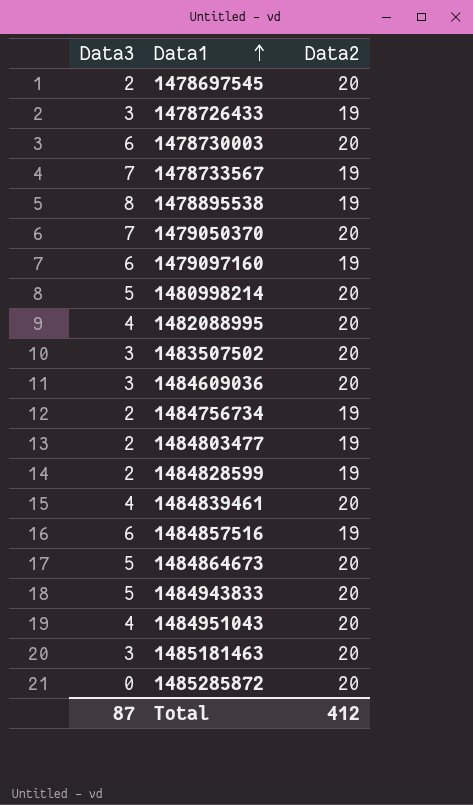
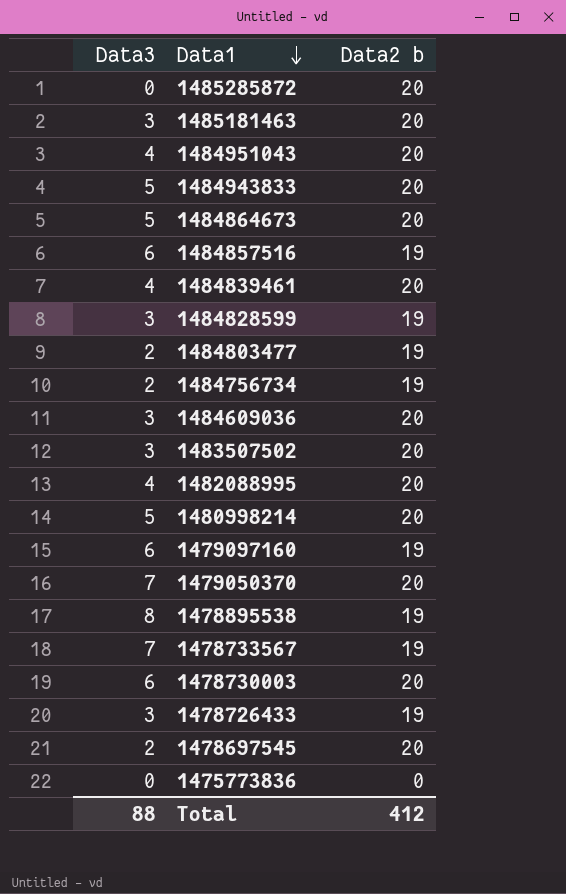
row order: Data1 ascending -> Data1 descending
column name: Data2 -> Data2 b
1484828599 | Data3: 2 -> 3
row 1475773836: none -> 0 | 0
Total | Data3: 87 -> 88

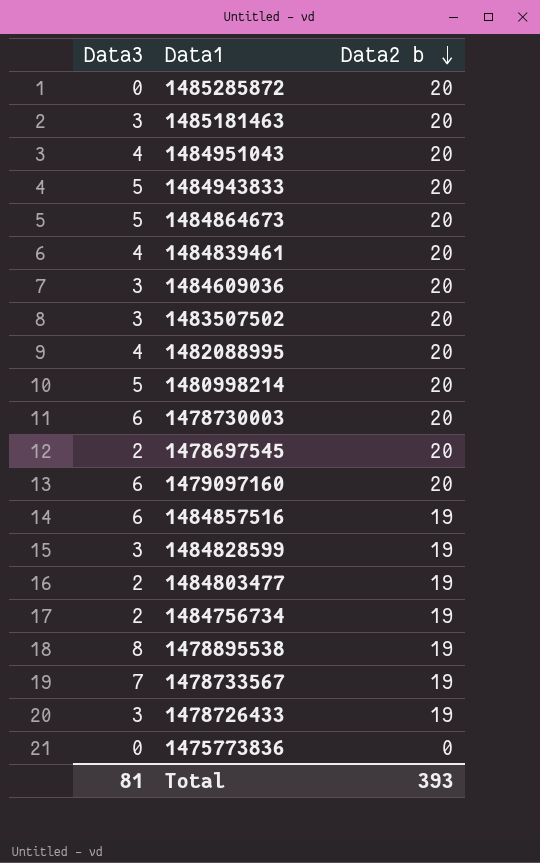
row order: Data1 descending -> Data2 b descending
row 1479050370: 7 | 20 -> none
1479097160 | Data2 b: 19 -> 20
Total | Data3: 88 -> 81
Total | Data2 b: 412 -> 393

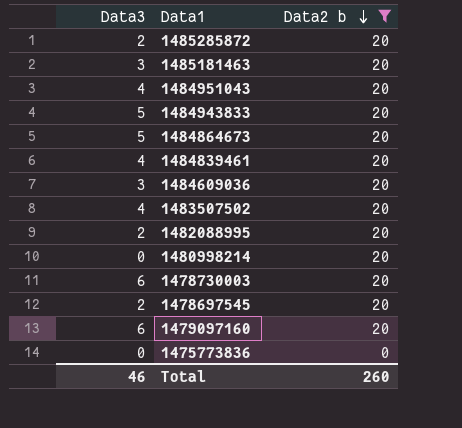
filter: none -> Data2 b != 19
1485285872 | Data3: 0 -> 2
1483507502 | Data3: 3 -> 4
1482088995 | Data3: 4 -> 2
1480998214 | Data3: 5 -> 0
Total | Data3: 81 -> 46
Total | Data2 b: 393 -> 260

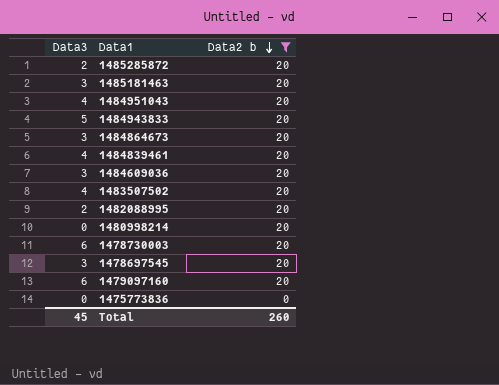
1484864673 | Data3: 5 -> 3
1478697545 | Data3: 2 -> 3
Total | Data3: 46 -> 45

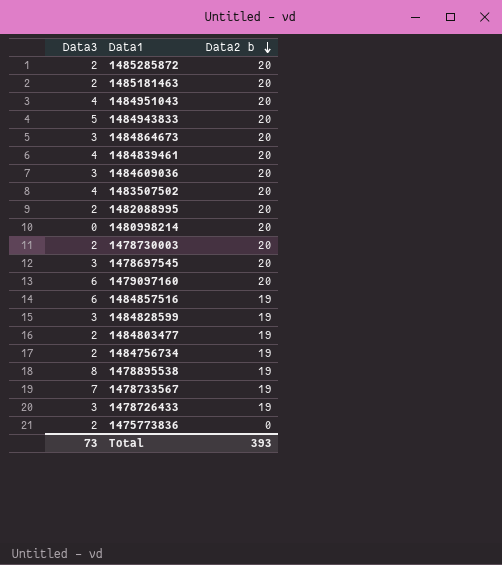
filter: Data2 b != 19 -> none
1485181463 | Data3: 3 -> 2
1478730003 | Data3: 6 -> 2
1475773836 | Data3: 0 -> 2
Total | Data3: 45 -> 73
Total | Data2 b: 260 -> 393

